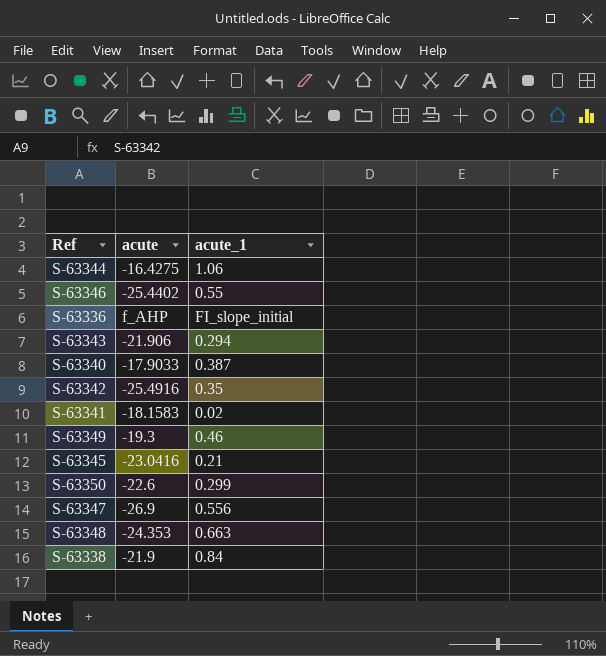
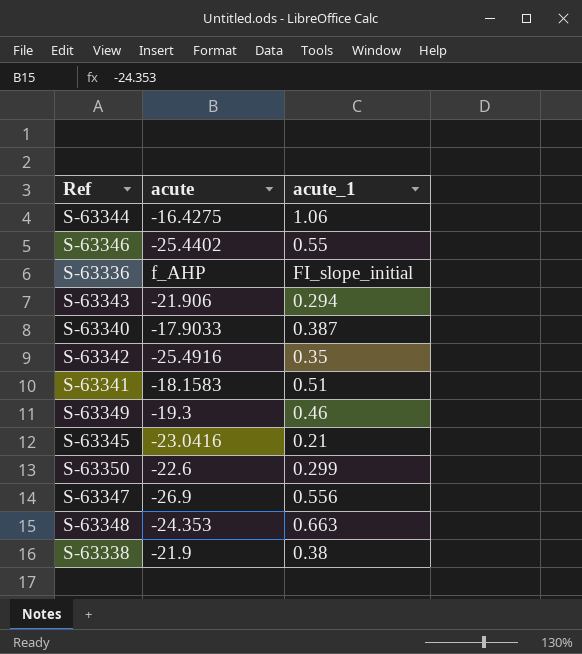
S-63341 | acute_1: 0.02 -> 0.51
S-63338 | acute_1: 0.84 -> 0.38

